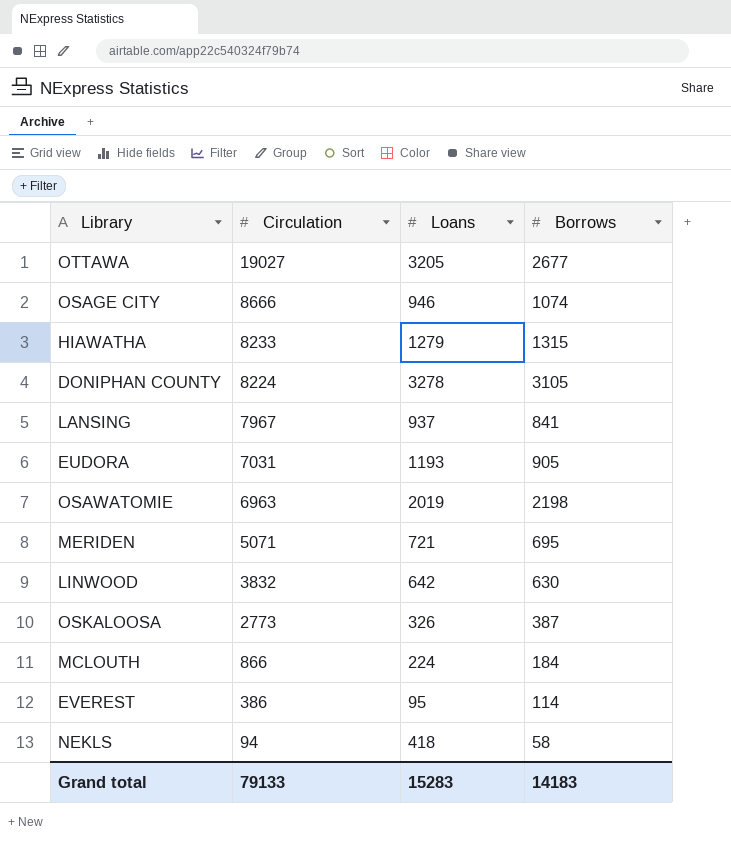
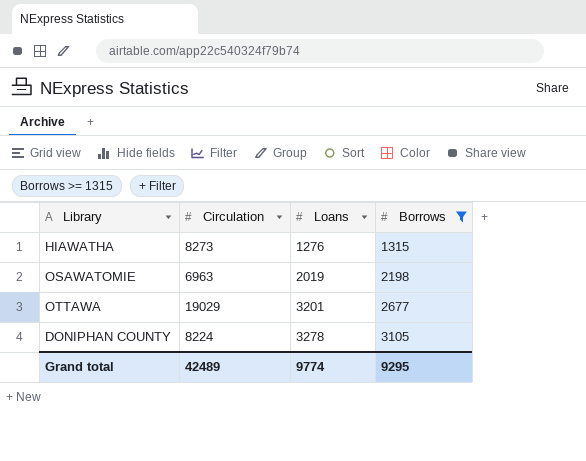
filter: none -> Borrows >= 1315
row order: Circulation descending -> Loans ascending
HIAWATHA | Circulation: 8233 -> 8273
HIAWATHA | Loans: 1279 -> 1276
OTTAWA | Circulation: 19027 -> 19029
OTTAWA | Loans: 3205 -> 3201
Grand total | Circulation: 79133 -> 42489
Grand total | Loans: 15283 -> 9774
Grand total | Borrows: 14183 -> 9295

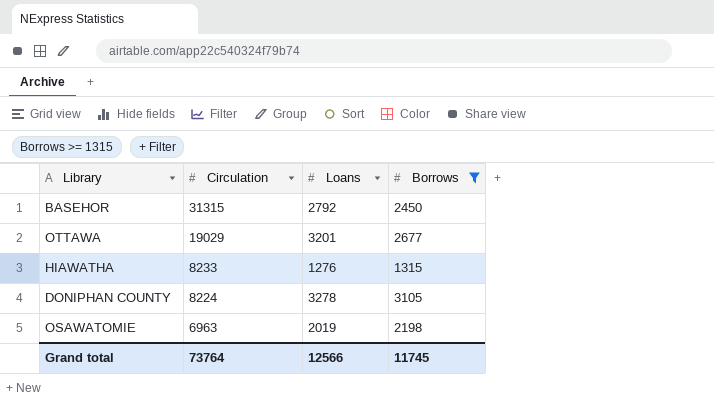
row order: Loans ascending -> Circulation descending
row BASEHOR: none -> 31315 | 2792 | 2450
HIAWATHA | Circulation: 8273 -> 8233
Grand total | Circulation: 42489 -> 73764
Grand total | Loans: 9774 -> 12566
Grand total | Borrows: 9295 -> 11745

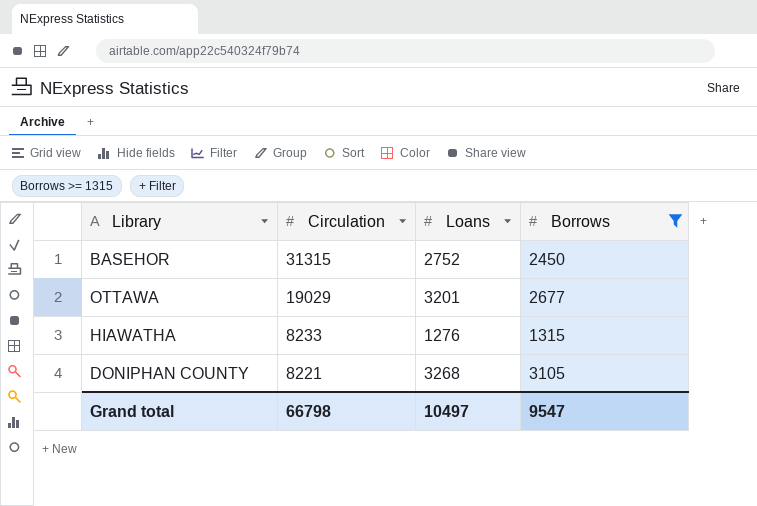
row OSAWATOMIE: 6963 | 2019 | 2198 -> none
BASEHOR | Loans: 2792 -> 2752
DONIPHAN COUNTY | Circulation: 8224 -> 8221
DONIPHAN COUNTY | Loans: 3278 -> 3268
Grand total | Circulation: 73764 -> 66798
Grand total | Loans: 12566 -> 10497
Grand total | Borrows: 11745 -> 9547

